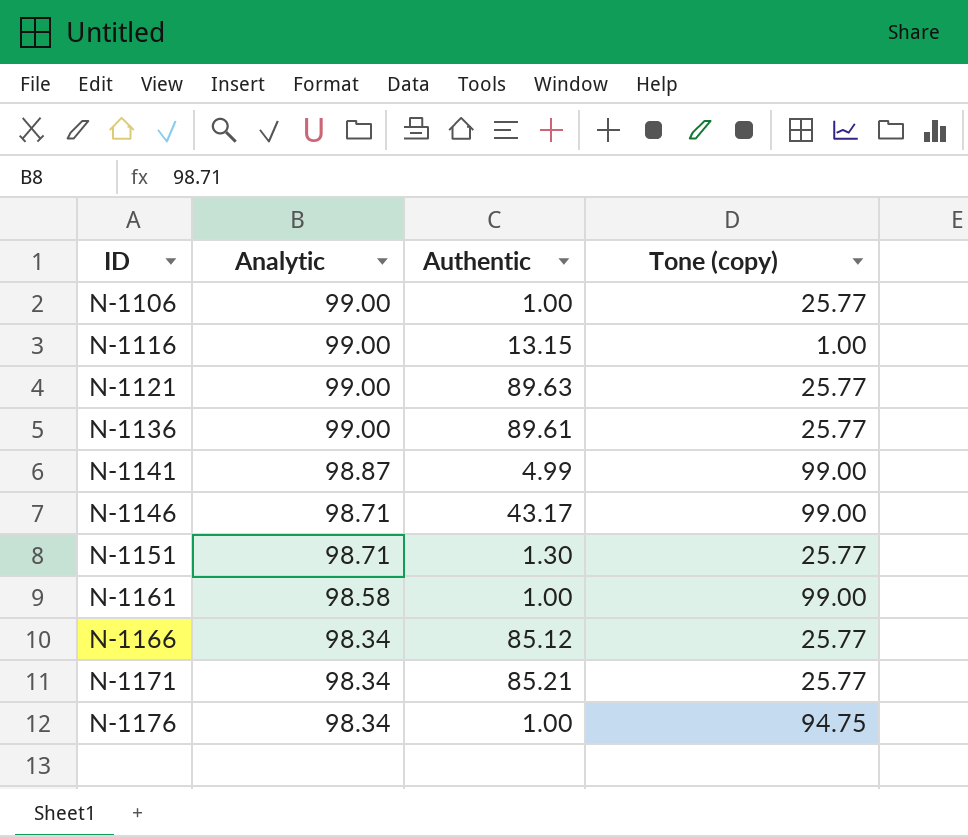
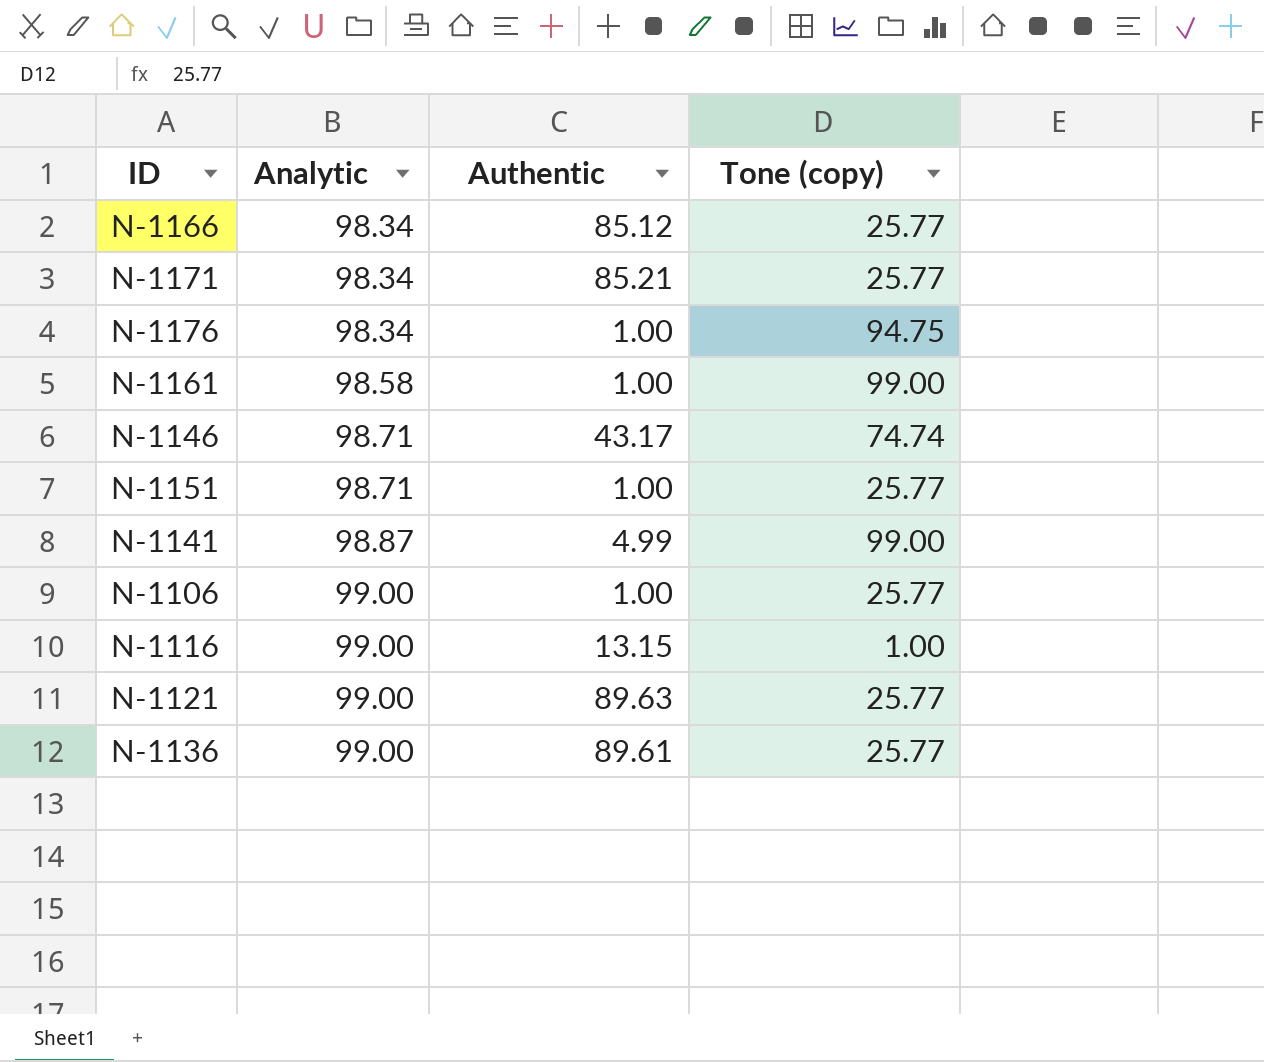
row order: ID ascending -> Analytic ascending
N-1146 | Tone (copy): 99.00 -> 74.74
N-1151 | Authentic: 1.30 -> 1.00

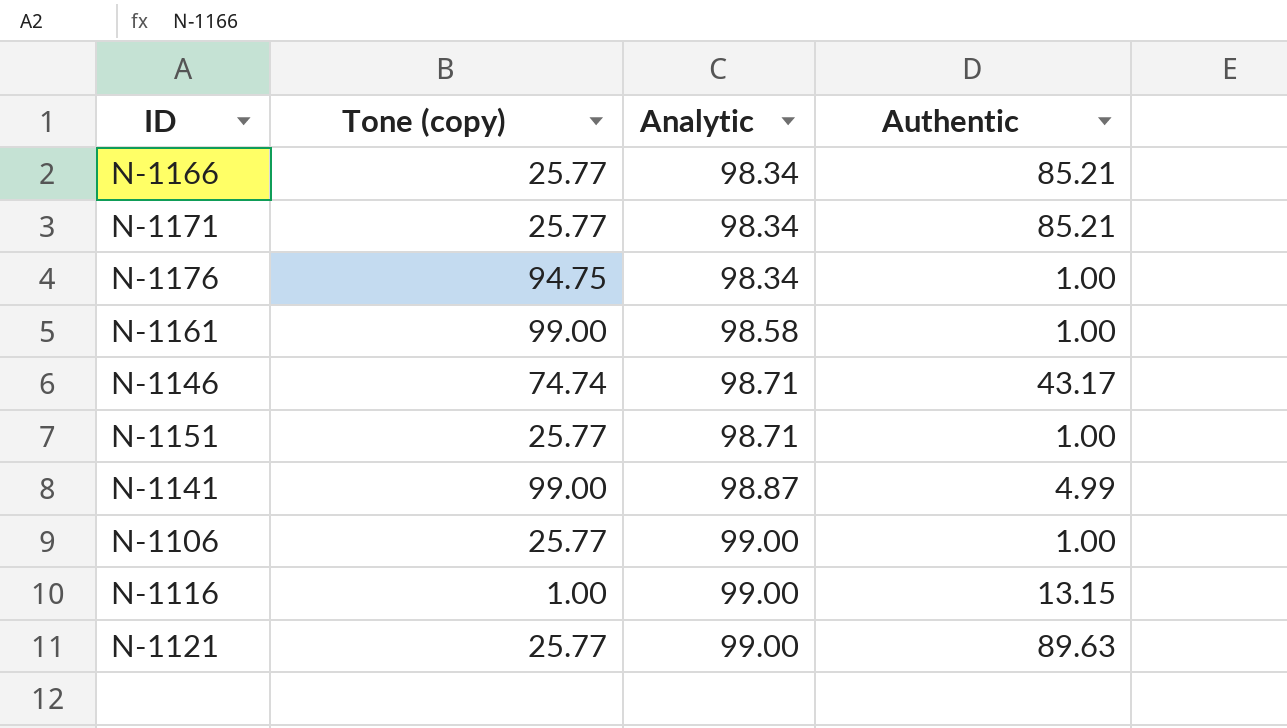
column Tone (copy) | position: 4 -> 2
row N-1136: 99.00 | 89.61 | 25.77 -> none
N-1166 | Authentic: 85.12 -> 85.21

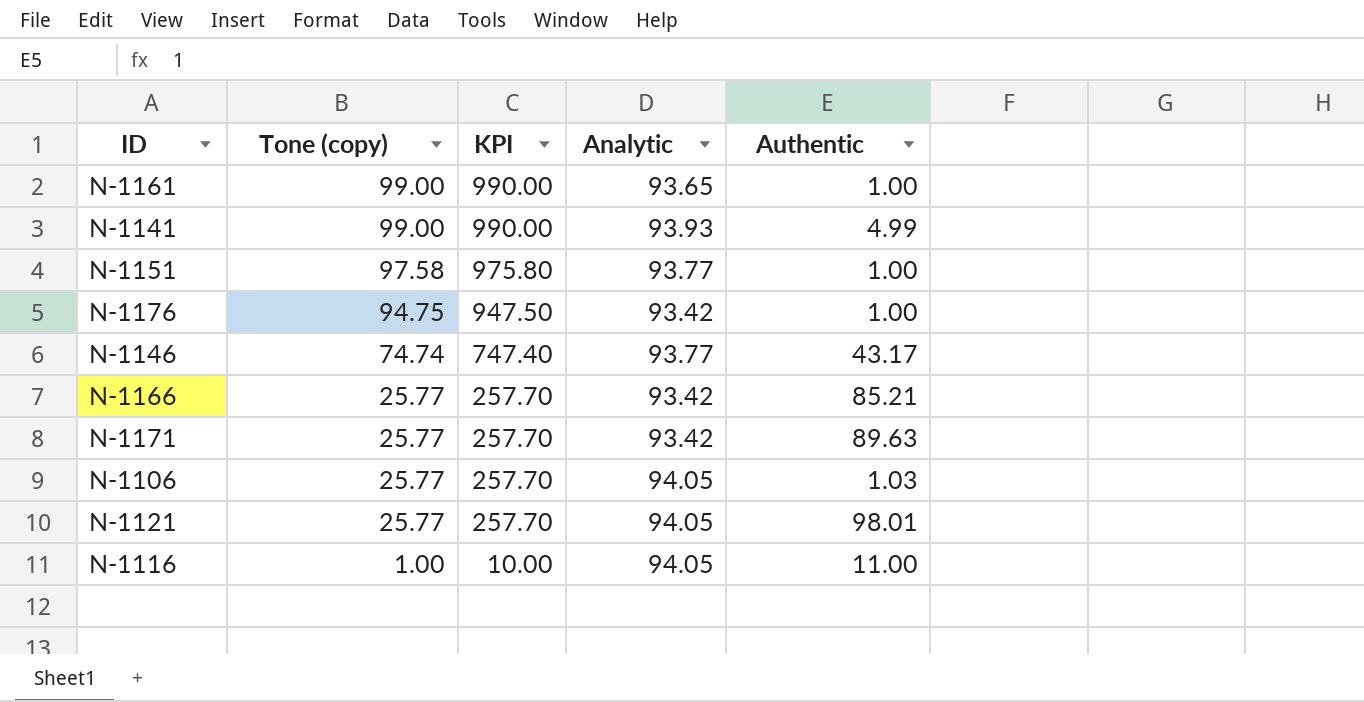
row order: Analytic ascending -> Tone (copy) descending
column KPI | formula: none -> [Tone (copy)] * 10
N-1161 | Analytic: 98.58 -> 93.65
N-1141 | Analytic: 98.87 -> 93.93
N-1151 | Tone (copy): 25.77 -> 97.58
N-1151 | Analytic: 98.71 -> 93.77
N-1176 | Analytic: 98.34 -> 93.42
N-1146 | Analytic: 98.71 -> 93.77
N-1166 | Analytic: 98.34 -> 93.42
N-1171 | Analytic: 98.34 -> 93.42
N-1171 | Authentic: 85.21 -> 89.63
N-1106 | Analytic: 99.00 -> 94.05
N-1106 | Authentic: 1.00 -> 1.03
N-1121 | Analytic: 99.00 -> 94.05
N-1121 | Authentic: 89.63 -> 98.01
N-1116 | Analytic: 99.00 -> 94.05
N-1116 | Authentic: 13.15 -> 11.00

